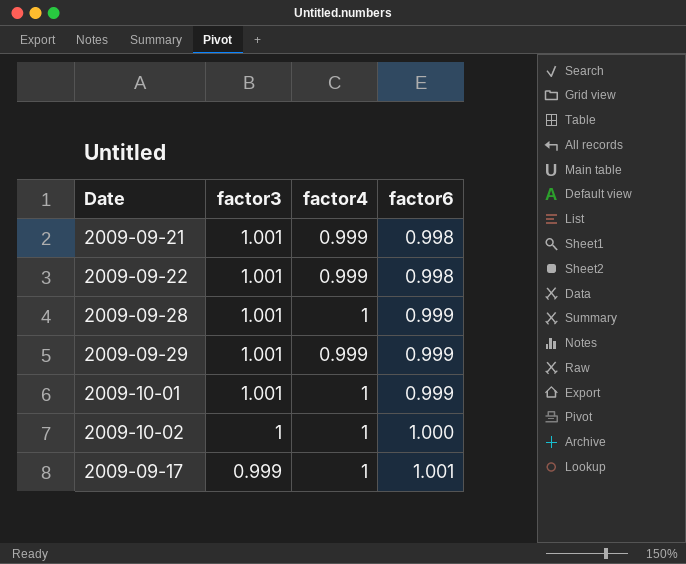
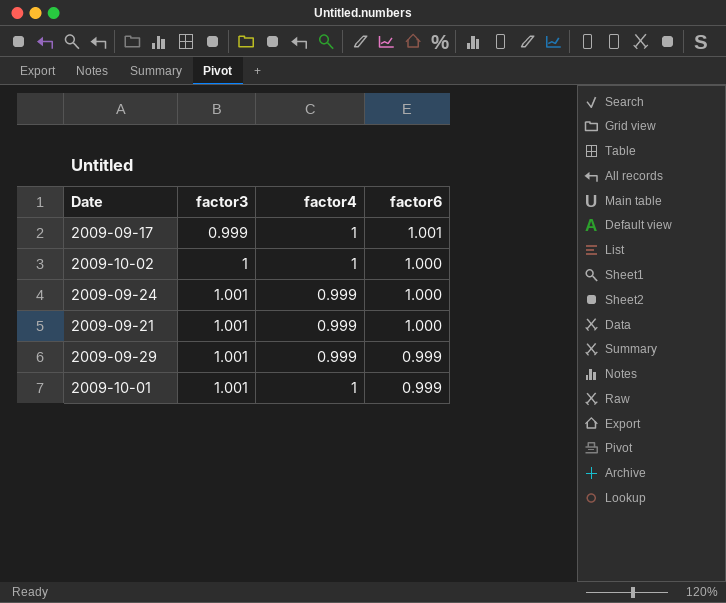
row order: factor3 descending -> factor3 ascending
row 2009-09-22: 1.001 | 0.999 | 0.998 -> none
row 2009-09-28: 1.001 | 1 | 0.999 -> none
row 2009-09-24: none -> 1.001 | 0.999 | 1.000
2009-09-21 | factor6: 0.998 -> 1.000

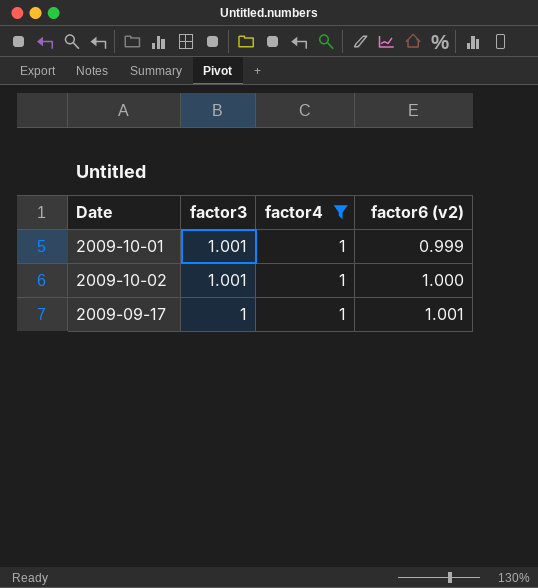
filter: none -> factor4 = 1
row order: factor3 ascending -> factor3 descending
column name: factor6 -> factor6 (v2)
2009-10-02 | factor3: 1 -> 1.001
2009-09-17 | factor3: 0.999 -> 1

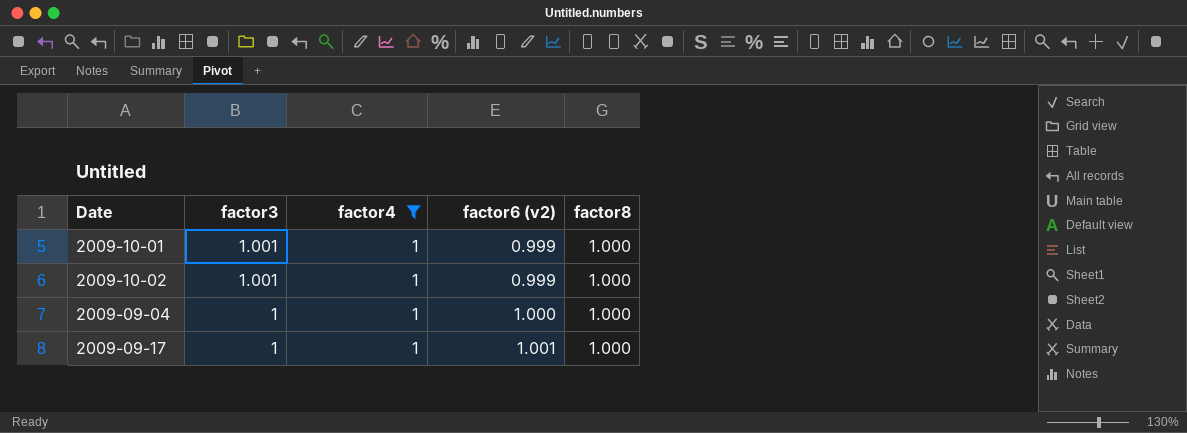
column factor8 | position: none -> 5
2009-10-02 | factor6 (v2): 1.000 -> 0.999
row 2009-09-04: none -> 1 | 1 | 1.000 | 1.000

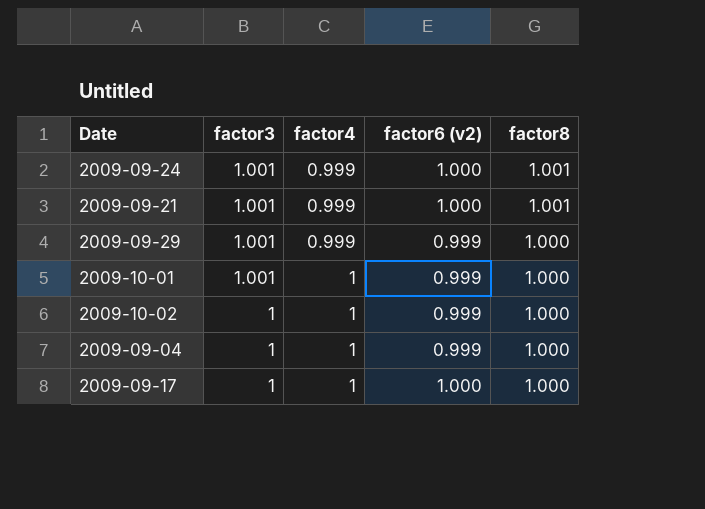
filter: factor4 = 1 -> none
2009-10-02 | factor3: 1.001 -> 1
2009-09-04 | factor6 (v2): 1.000 -> 0.999
2009-09-17 | factor6 (v2): 1.001 -> 1.000

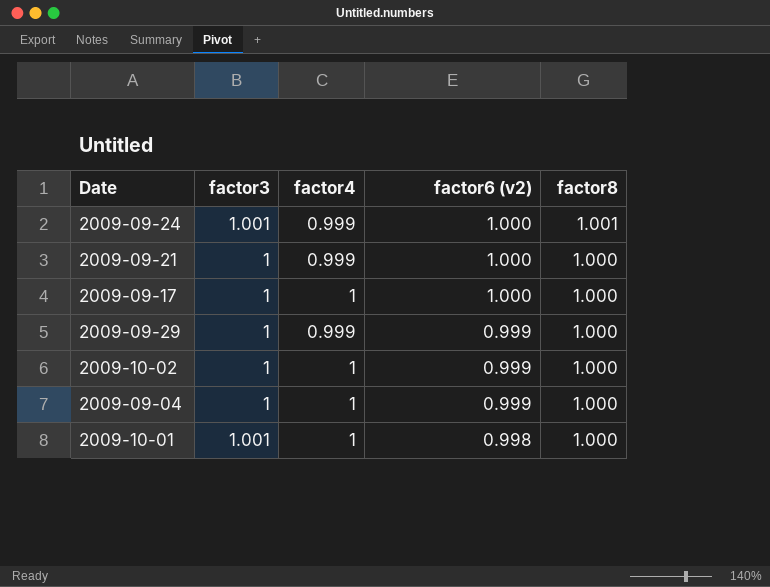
row order: factor3 descending -> factor6 (v2) descending
2009-09-21 | factor3: 1.001 -> 1
2009-09-21 | factor8: 1.001 -> 1.000
2009-09-29 | factor3: 1.001 -> 1
2009-10-01 | factor6 (v2): 0.999 -> 0.998

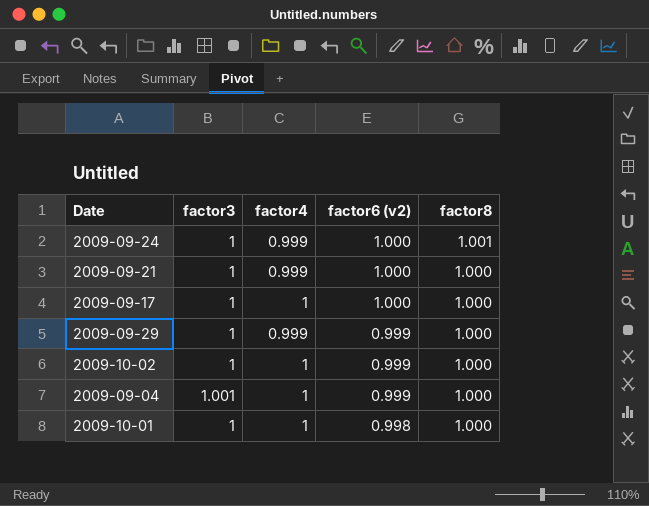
2009-09-24 | factor3: 1.001 -> 1
2009-09-04 | factor3: 1 -> 1.001
2009-10-01 | factor3: 1.001 -> 1

